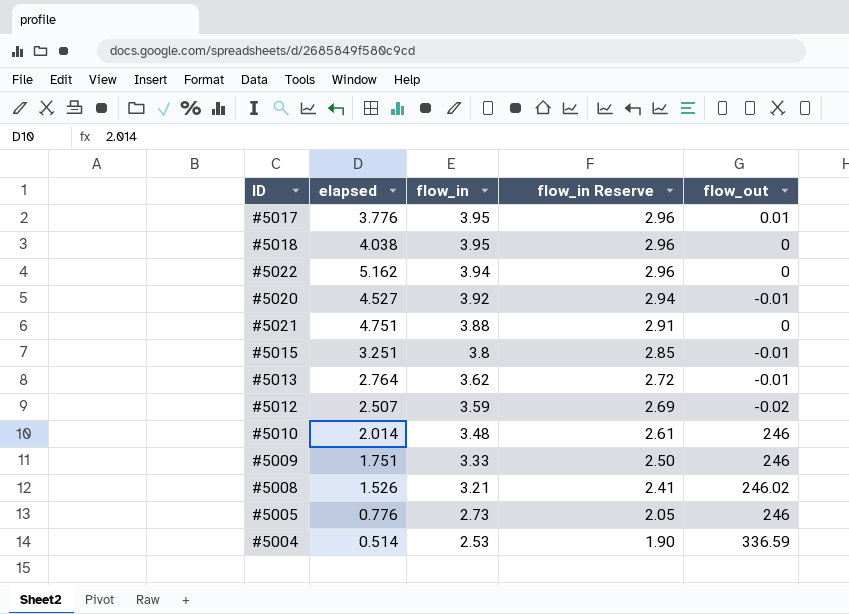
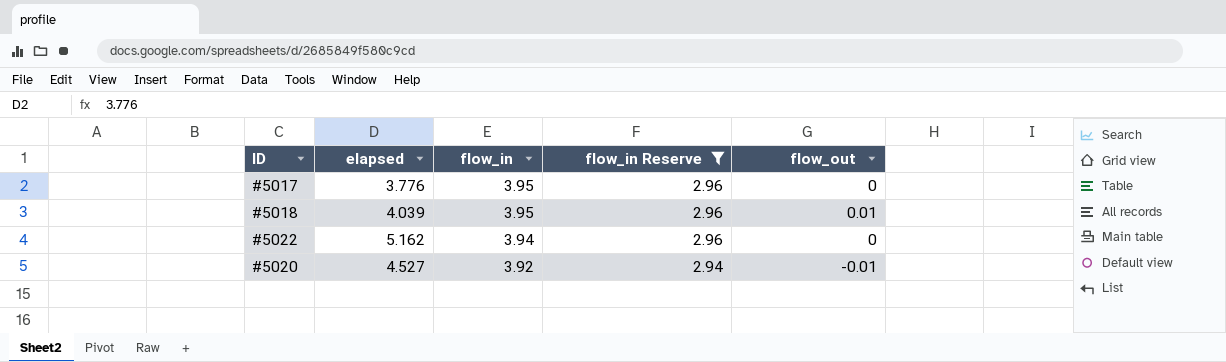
filter: none -> flow_in Reserve >= 2.94
#5017 | flow_out: 0.01 -> 0
#5018 | elapsed: 4.038 -> 4.039
#5018 | flow_out: 0 -> 0.01

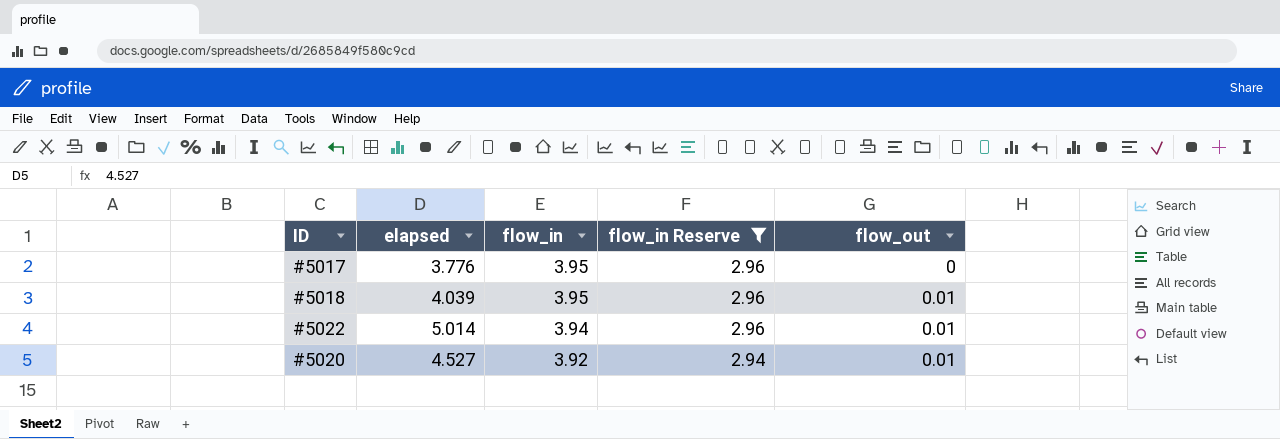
#5022 | elapsed: 5.162 -> 5.014
#5022 | flow_out: 0 -> 0.01
#5020 | flow_out: -0.01 -> 0.01

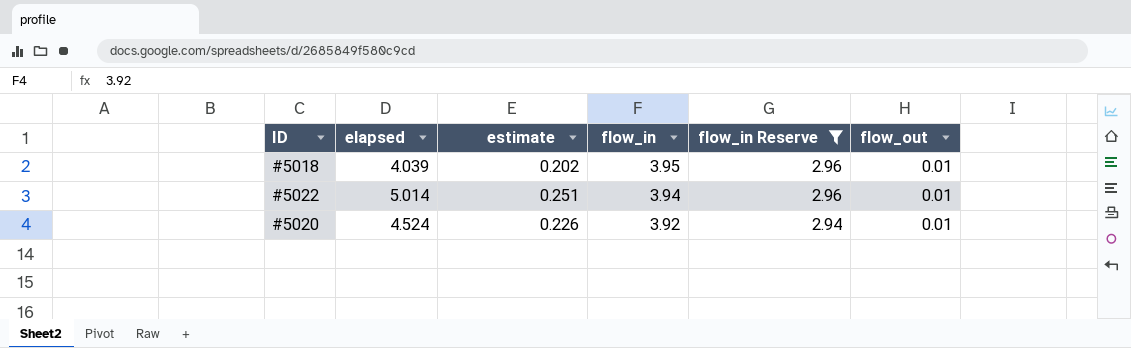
column estimate | formula: none -> [elapsed] * 0.05
row #5017: 3.776 | 3.95 | 2.96 | 0 -> none
#5020 | elapsed: 4.527 -> 4.524

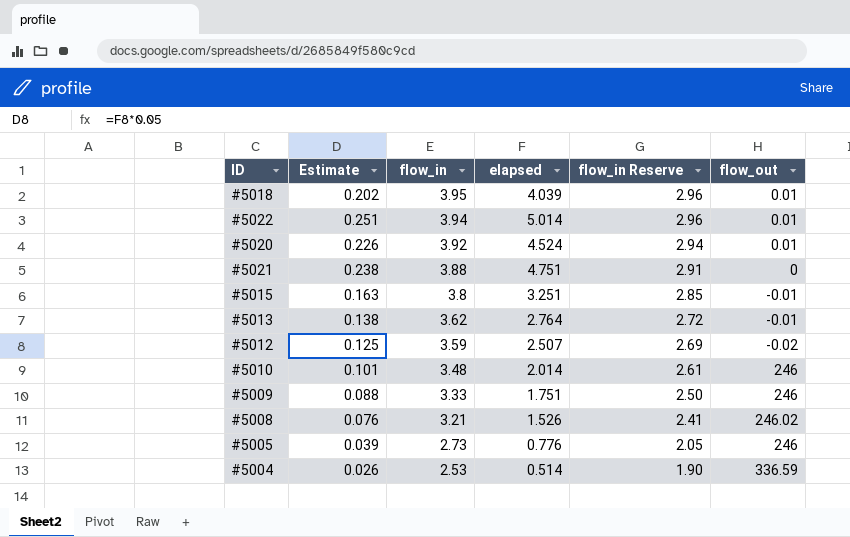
filter: flow_in Reserve >= 2.94 -> none
column name: estimate -> Estimate
column elapsed | position: 2 -> 4

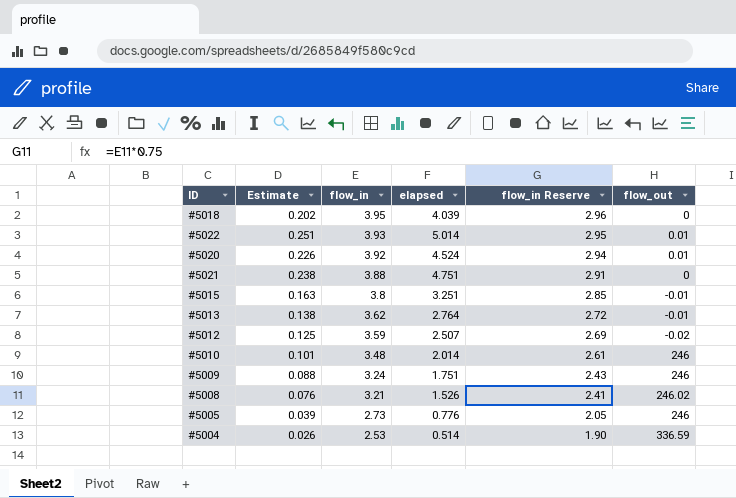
#5018 | flow_out: 0.01 -> 0
#5022 | flow_in: 3.94 -> 3.93
#5022 | flow_in Reserve: 2.96 -> 2.95
#5009 | flow_in: 3.33 -> 3.24
#5009 | flow_in Reserve: 2.50 -> 2.43

